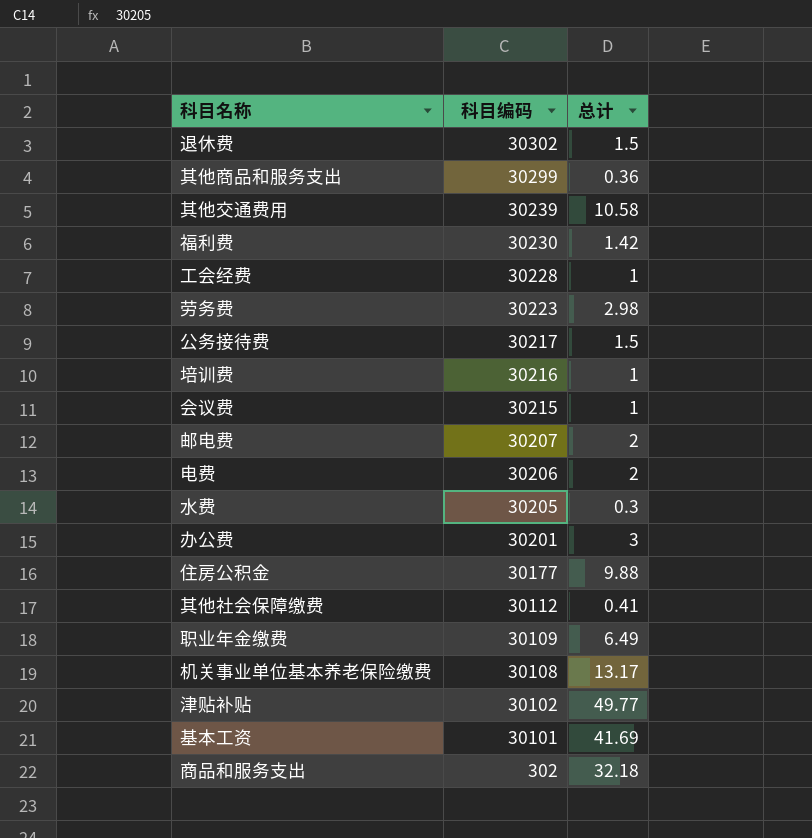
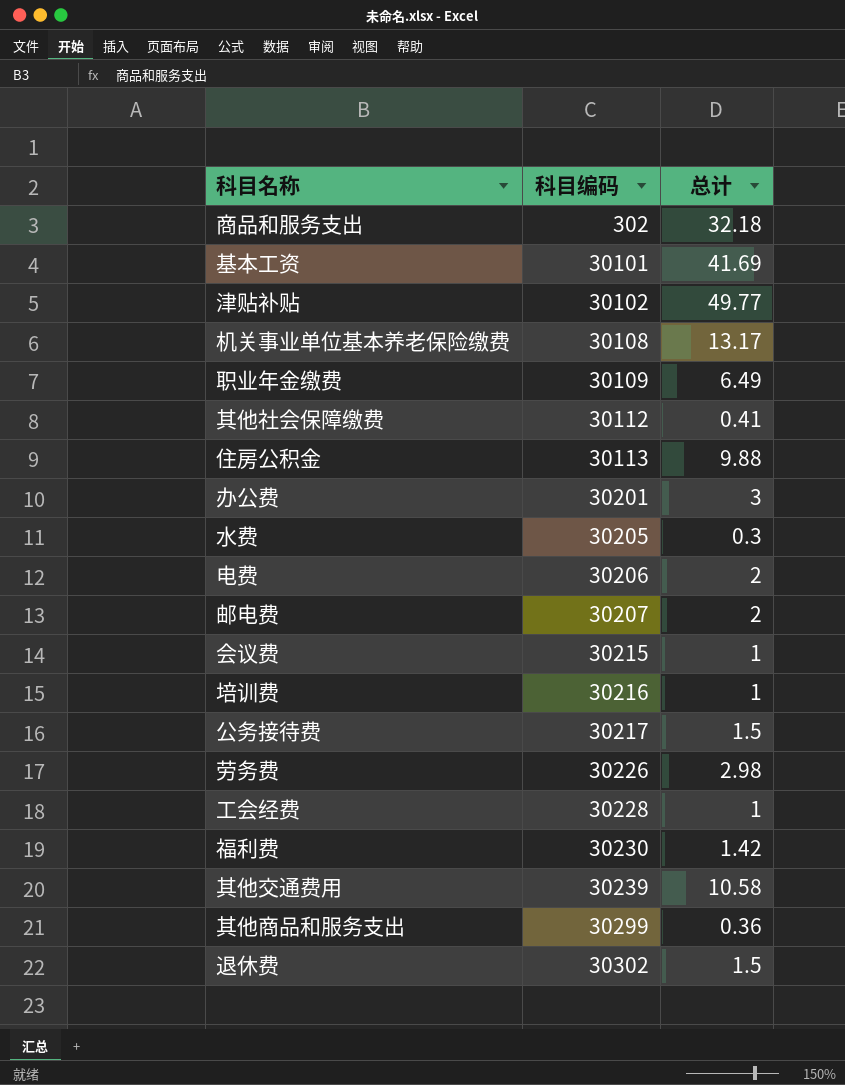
row order: 科目编码 descending -> 科目编码 ascending
住房公积金 | 科目编码: 30177 -> 30113
劳务费 | 科目编码: 30223 -> 30226

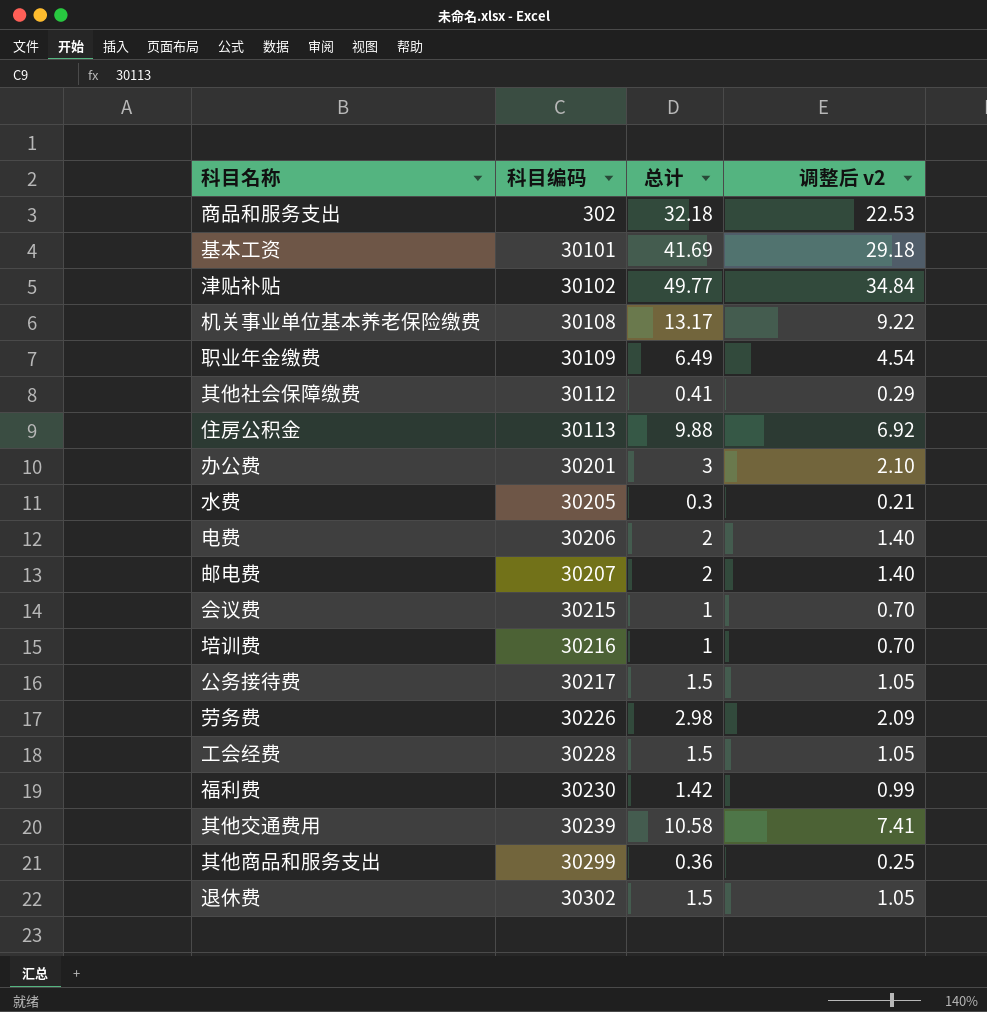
column 调整后 v2 | formula: none -> [总计] * 0.7
工会经费 | 总计: 1 -> 1.5

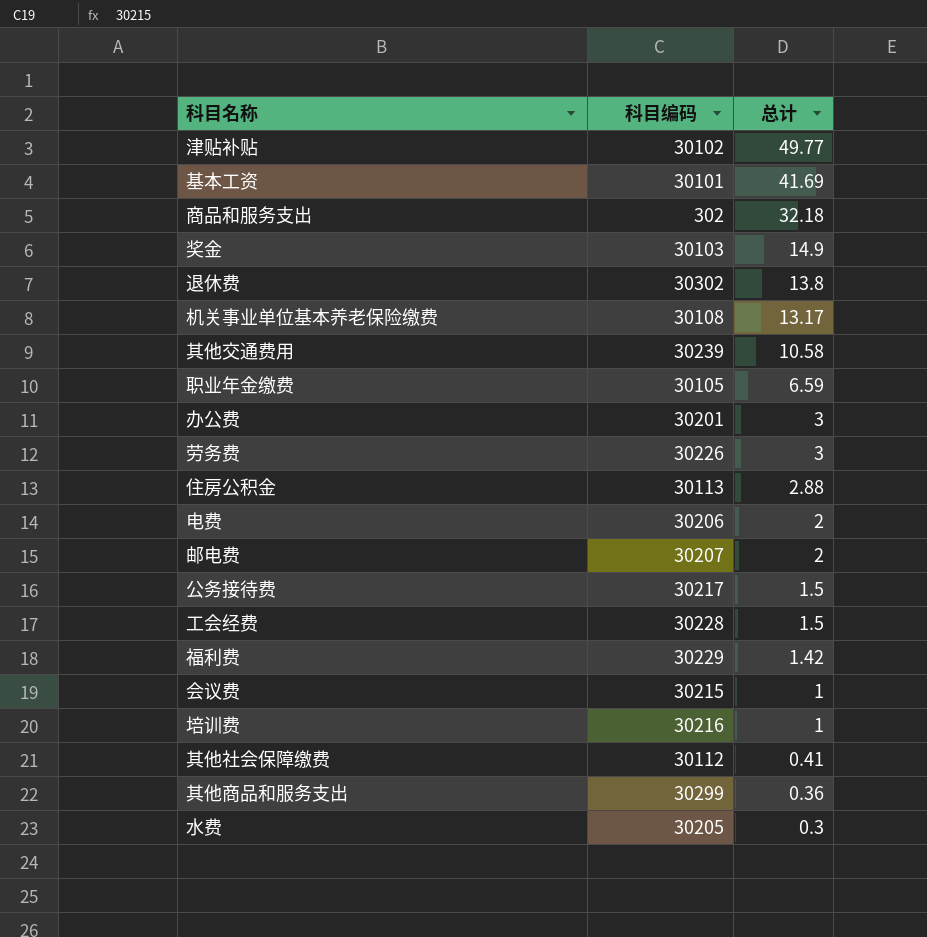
row order: 科目编码 ascending -> 总计 descending
column 调整后 v2 | formula: [总计] * 0.7 -> none
row 奖金: none -> 30103 | 14.9
退休费 | 总计: 1.5 -> 13.8
职业年金缴费 | 科目编码: 30109 -> 30105
职业年金缴费 | 总计: 6.49 -> 6.59
劳务费 | 总计: 2.98 -> 3
住房公积金 | 总计: 9.88 -> 2.88
福利费 | 科目编码: 30230 -> 30229

